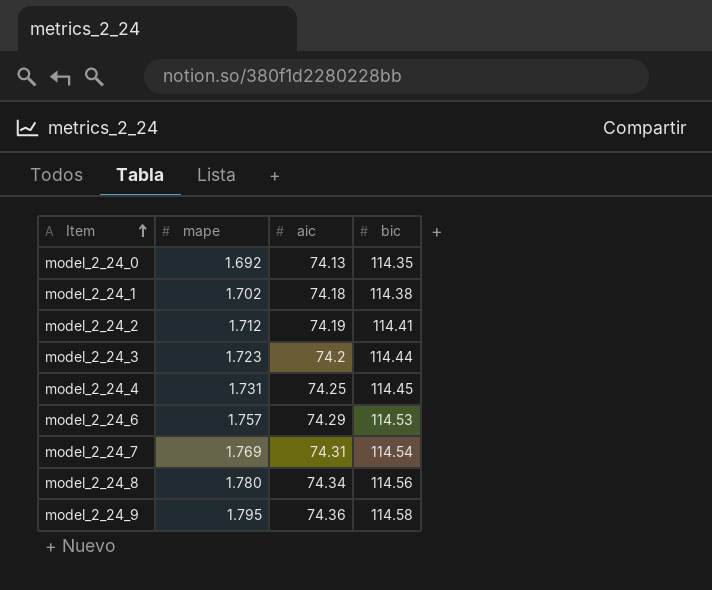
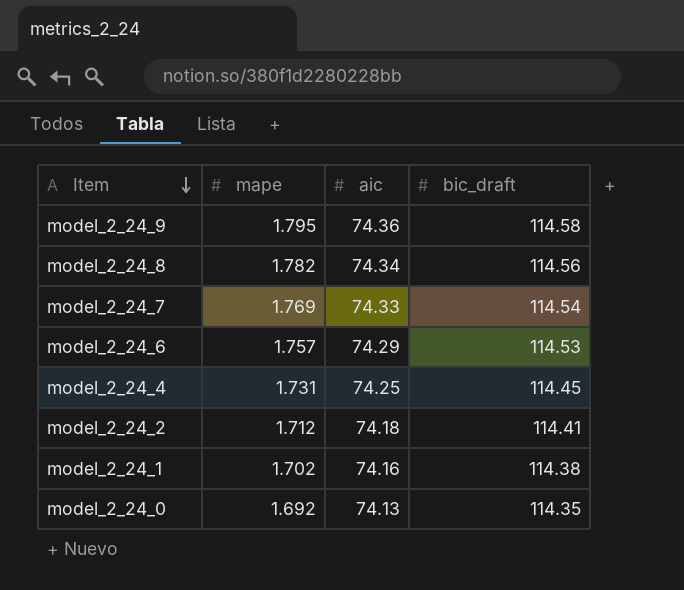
row order: Item ascending -> Item descending
column name: bic -> bic_draft
row model_2_24_3: 1.723 | 74.2 | 114.44 -> none
model_2_24_8 | mape: 1.780 -> 1.782
model_2_24_7 | aic: 74.31 -> 74.33
model_2_24_2 | aic: 74.19 -> 74.18
model_2_24_1 | aic: 74.18 -> 74.16

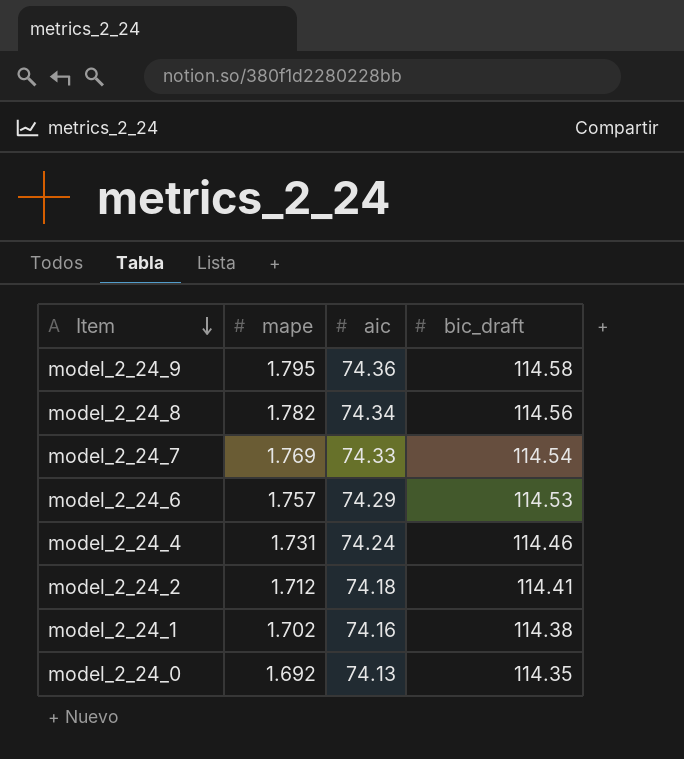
model_2_24_4 | aic: 74.25 -> 74.24
model_2_24_4 | bic_draft: 114.45 -> 114.46

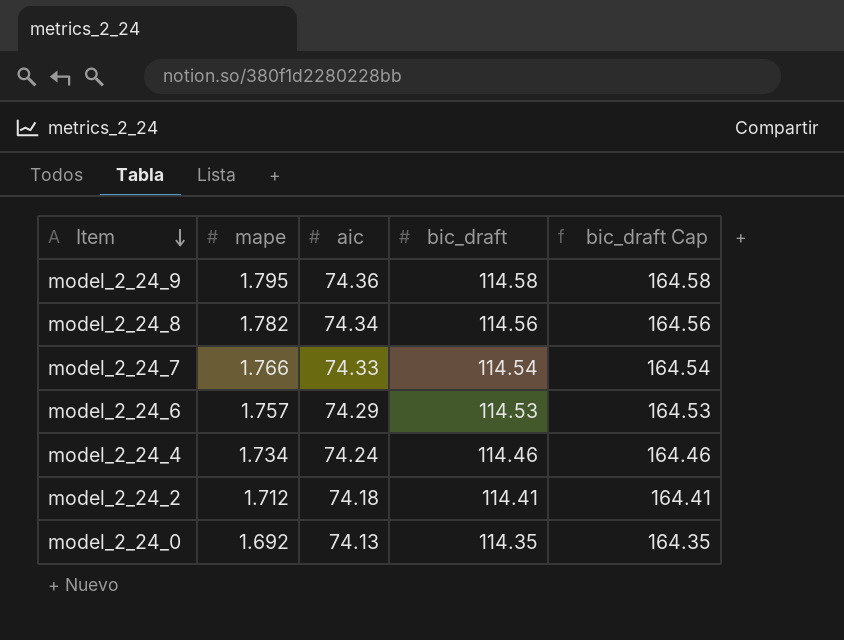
column bic_draft Cap | formula: none -> [bic_draft] + 50
row model_2_24_1: 1.702 | 74.16 | 114.38 -> none
model_2_24_7 | mape: 1.769 -> 1.766
model_2_24_4 | mape: 1.731 -> 1.734

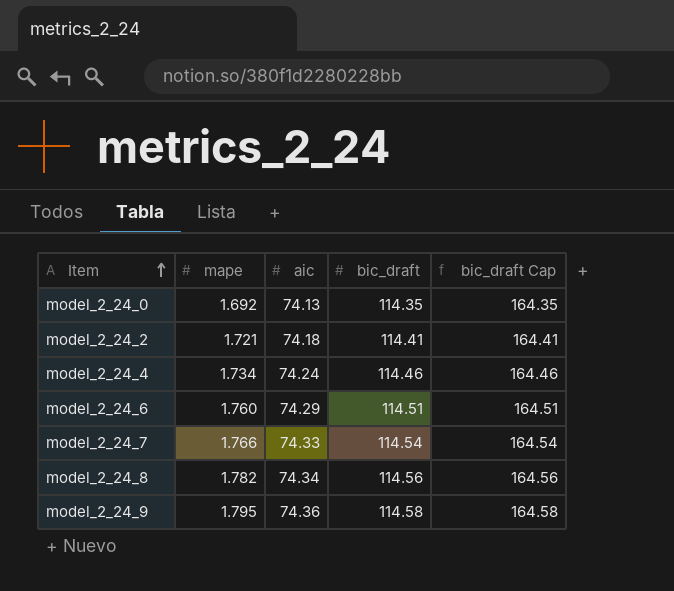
row order: Item descending -> Item ascending
model_2_24_2 | mape: 1.712 -> 1.721
model_2_24_6 | mape: 1.757 -> 1.760
model_2_24_6 | bic_draft: 114.53 -> 114.51
model_2_24_6 | bic_draft Cap: 164.53 -> 164.51

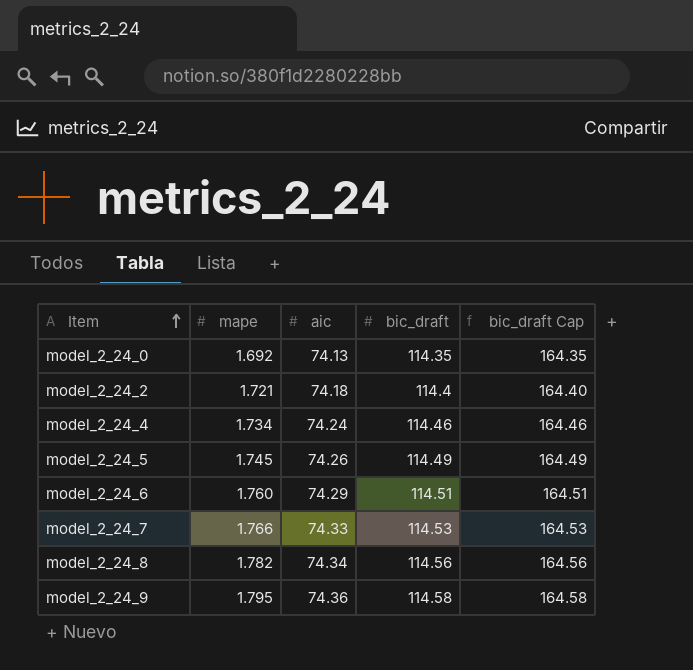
model_2_24_2 | bic_draft: 114.41 -> 114.4
model_2_24_2 | bic_draft Cap: 164.41 -> 164.40
row model_2_24_5: none -> 1.745 | 74.26 | 114.49 | 164.49
model_2_24_7 | bic_draft: 114.54 -> 114.53
model_2_24_7 | bic_draft Cap: 164.54 -> 164.53

